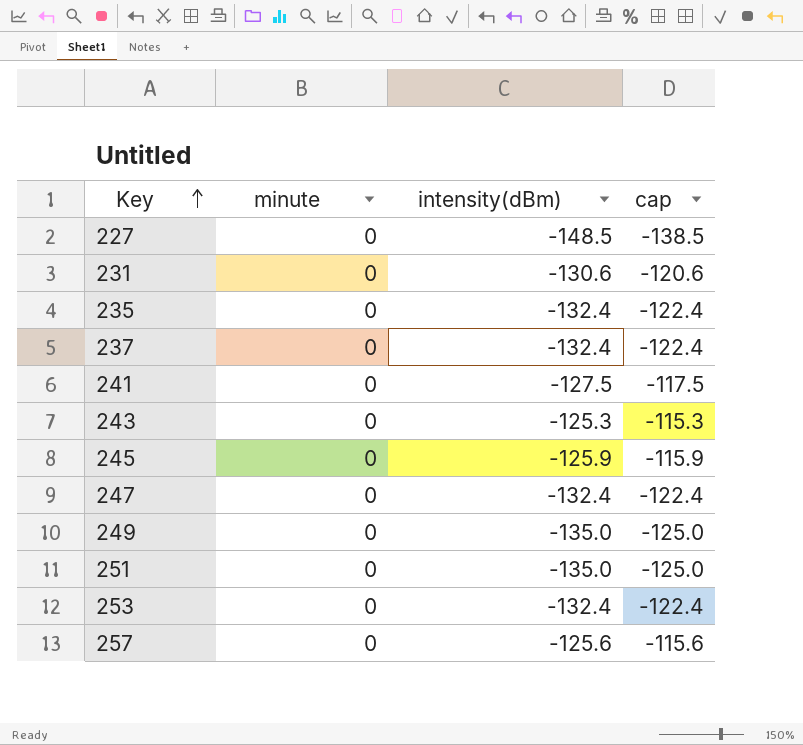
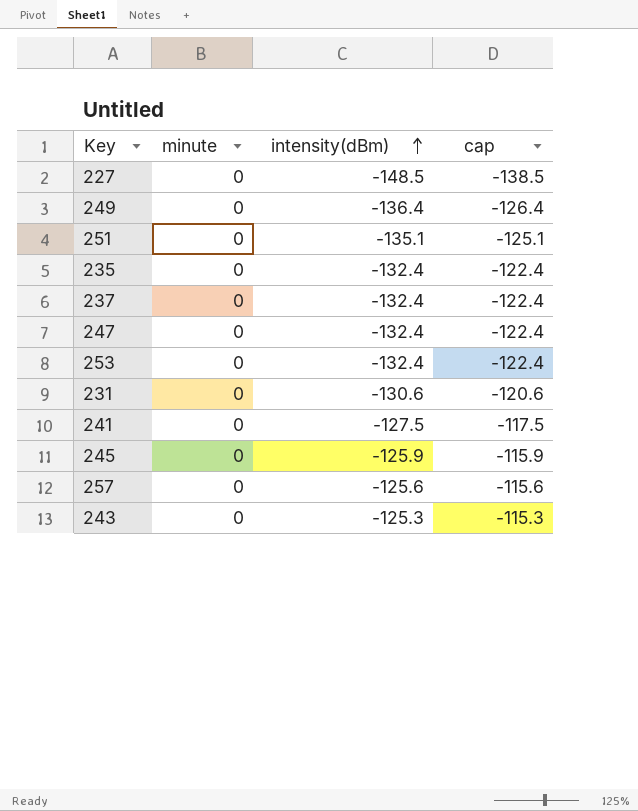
row order: Key ascending -> intensity(dBm) ascending
249 | intensity(dBm): -135.0 -> -136.4
249 | cap: -125.0 -> -126.4
251 | intensity(dBm): -135.0 -> -135.1
251 | cap: -125.0 -> -125.1

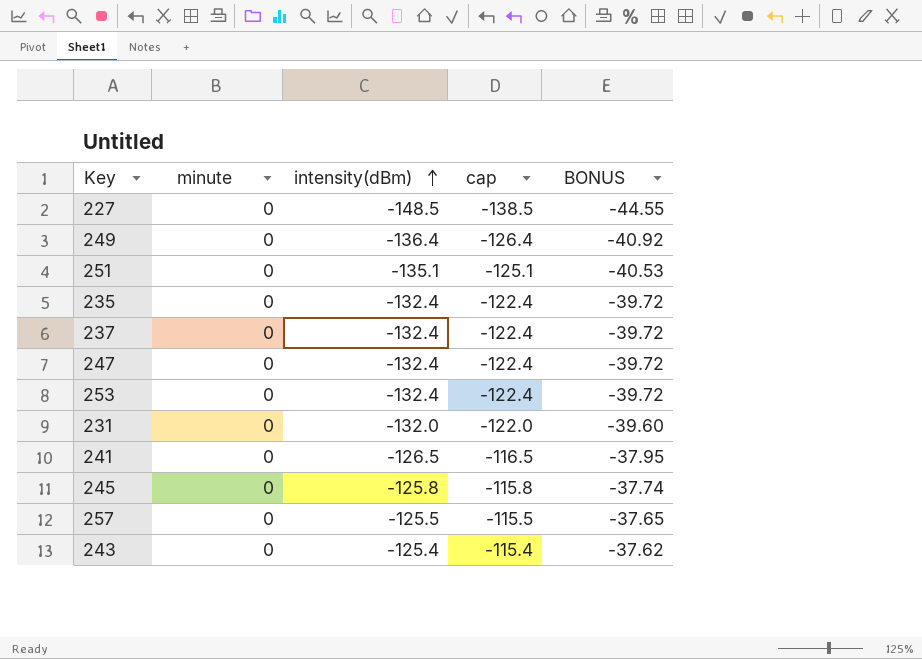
column BONUS | formula: none -> [intensity(dBm)] * 0.3
231 | intensity(dBm): -130.6 -> -132.0
231 | cap: -120.6 -> -122.0
241 | intensity(dBm): -127.5 -> -126.5
241 | cap: -117.5 -> -116.5
245 | intensity(dBm): -125.9 -> -125.8
245 | cap: -115.9 -> -115.8
257 | intensity(dBm): -125.6 -> -125.5
257 | cap: -115.6 -> -115.5
243 | intensity(dBm): -125.3 -> -125.4
243 | cap: -115.3 -> -115.4

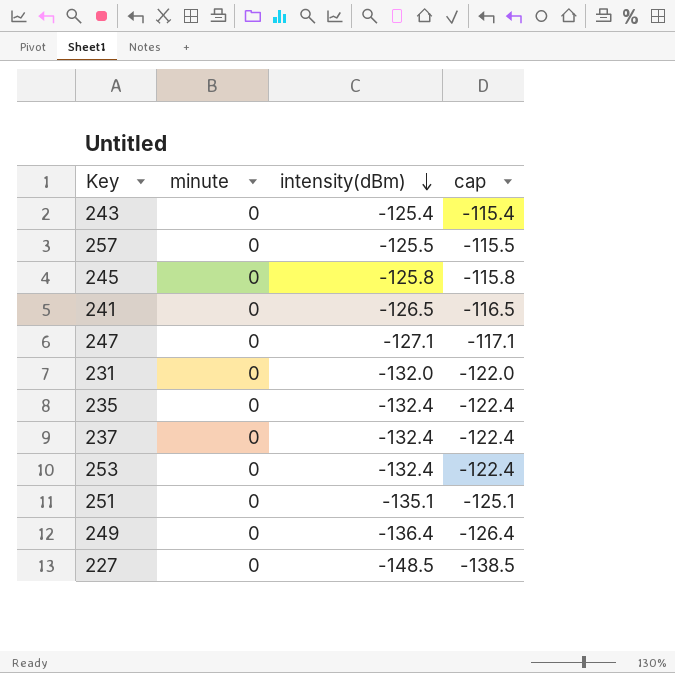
row order: intensity(dBm) ascending -> intensity(dBm) descending
column BONUS | formula: [intensity(dBm)] * 0.3 -> none
247 | intensity(dBm): -132.4 -> -127.1
247 | cap: -122.4 -> -117.1

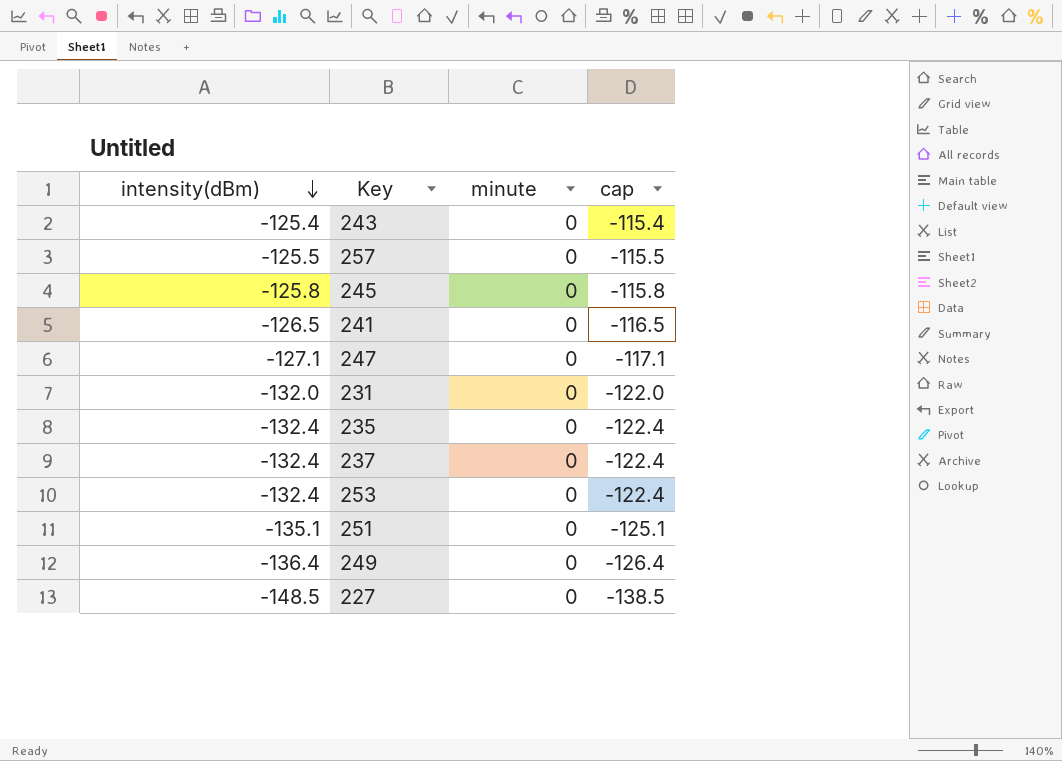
column intensity(dBm) | position: 3 -> 1

